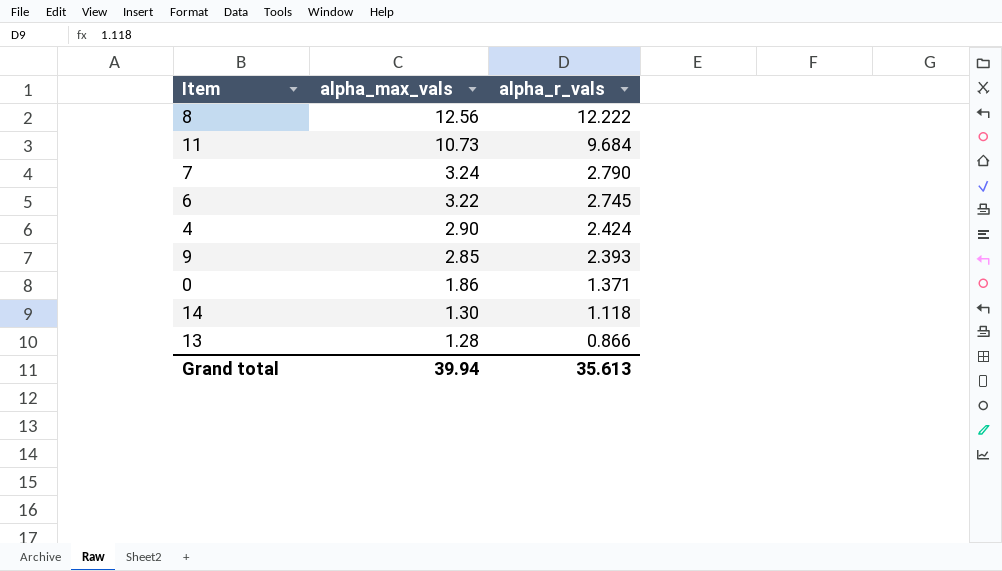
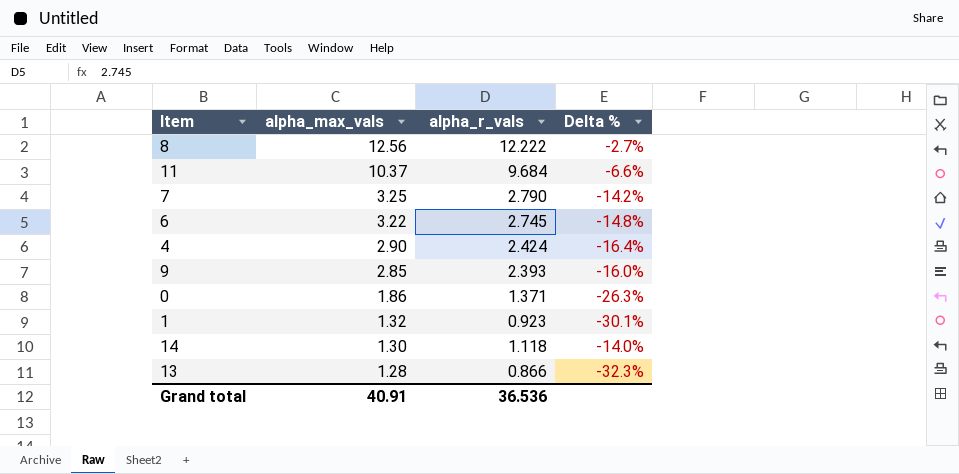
column Delta % | formula: none -> ([alpha_r_vals] - [alpha_max_vals]) / [alpha_max_vals]
11 | alpha_max_vals: 10.73 -> 10.37
7 | alpha_max_vals: 3.24 -> 3.25
row 1: none -> 1.32 | 0.923 | -30.1%
Grand total | alpha_max_vals: 39.94 -> 40.91
Grand total | alpha_r_vals: 35.613 -> 36.536

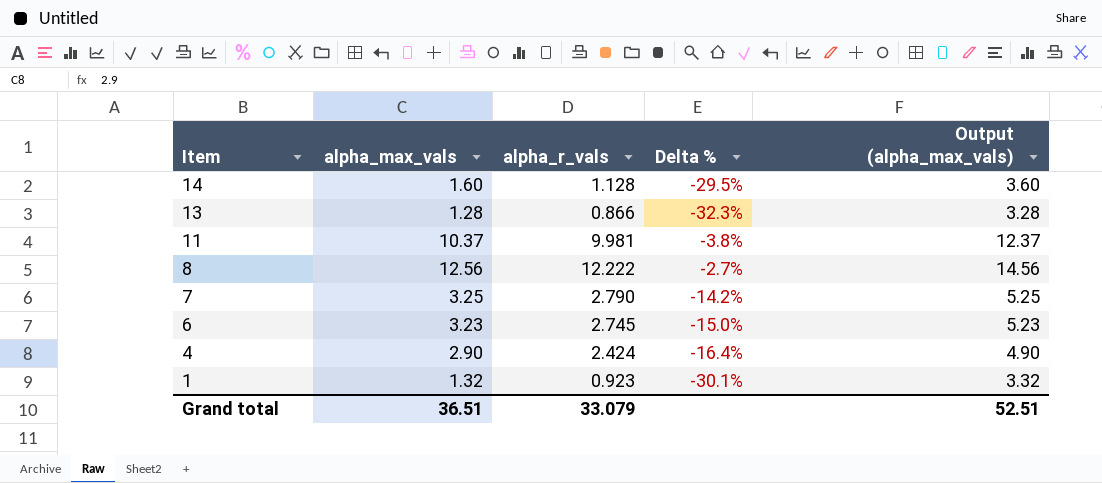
row order: alpha_max_vals descending -> Item descending
column Output (alpha_max_vals) | formula: none -> [alpha_max_vals] + 2
row 9: 2.85 | 2.393 | -16.0% -> none
row 0: 1.86 | 1.371 | -26.3% -> none
14 | alpha_max_vals: 1.30 -> 1.60
14 | alpha_r_vals: 1.118 -> 1.128
14 | Delta %: -14.0% -> -29.5%
11 | alpha_r_vals: 9.684 -> 9.981
11 | Delta %: -6.6% -> -3.8%
6 | alpha_max_vals: 3.22 -> 3.23
6 | Delta %: -14.8% -> -15.0%
Grand total | alpha_max_vals: 40.91 -> 36.51
Grand total | alpha_r_vals: 36.536 -> 33.079

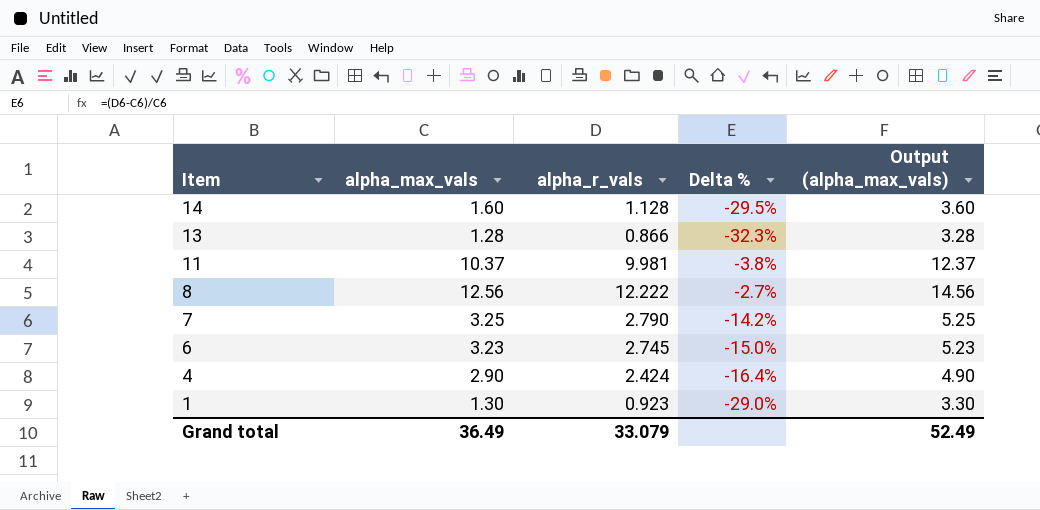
1 | alpha_max_vals: 1.32 -> 1.30
1 | Delta %: -30.1% -> -29.0%
1 | Output (alpha_max_vals): 3.32 -> 3.30
Grand total | alpha_max_vals: 36.51 -> 36.49
Grand total | Output (alpha_max_vals): 52.51 -> 52.49

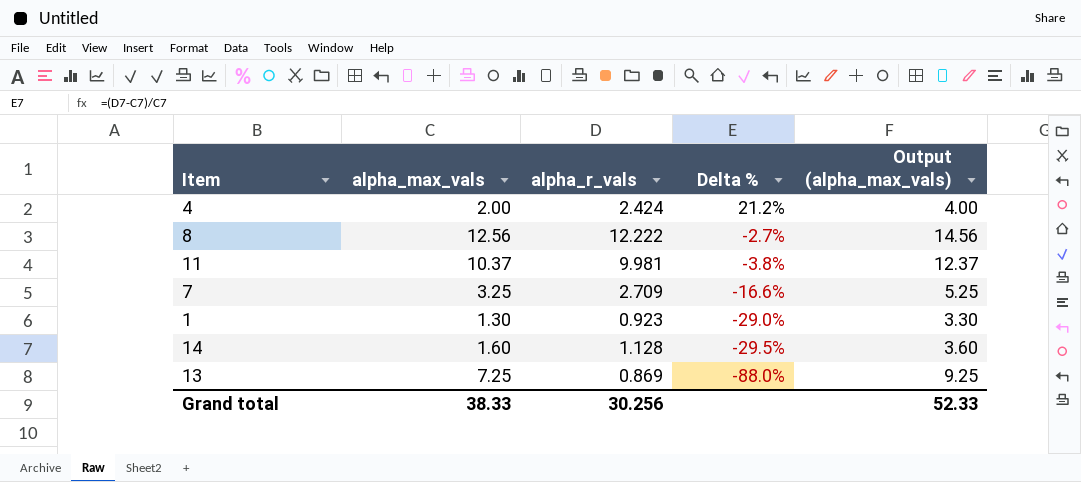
row order: Item descending -> Delta % descending
row 6: 3.23 | 2.745 | -15.0% | 5.23 -> none
4 | alpha_max_vals: 2.90 -> 2.00
4 | Delta %: -16.4% -> 21.2%
4 | Output (alpha_max_vals): 4.90 -> 4.00
7 | alpha_r_vals: 2.790 -> 2.709
7 | Delta %: -14.2% -> -16.6%
13 | alpha_max_vals: 1.28 -> 7.25
13 | alpha_r_vals: 0.866 -> 0.869
13 | Delta %: -32.3% -> -88.0%
13 | Output (alpha_max_vals): 3.28 -> 9.25
Grand total | alpha_max_vals: 36.49 -> 38.33
Grand total | alpha_r_vals: 33.079 -> 30.256
Grand total | Output (alpha_max_vals): 52.49 -> 52.33

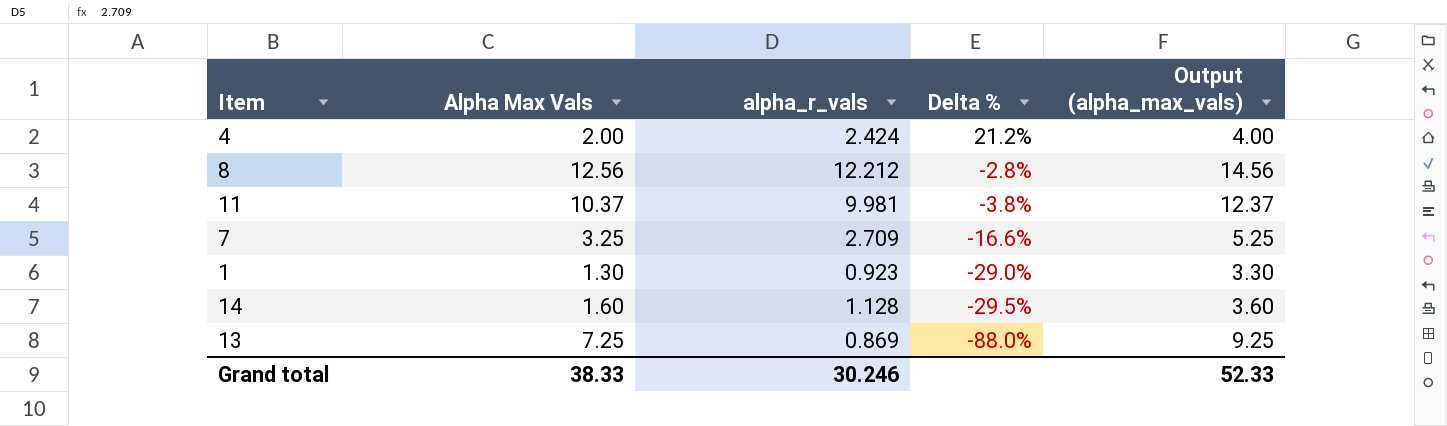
column name: alpha_max_vals -> Alpha Max Vals
8 | alpha_r_vals: 12.222 -> 12.212
8 | Delta %: -2.7% -> -2.8%
Grand total | alpha_r_vals: 30.256 -> 30.246

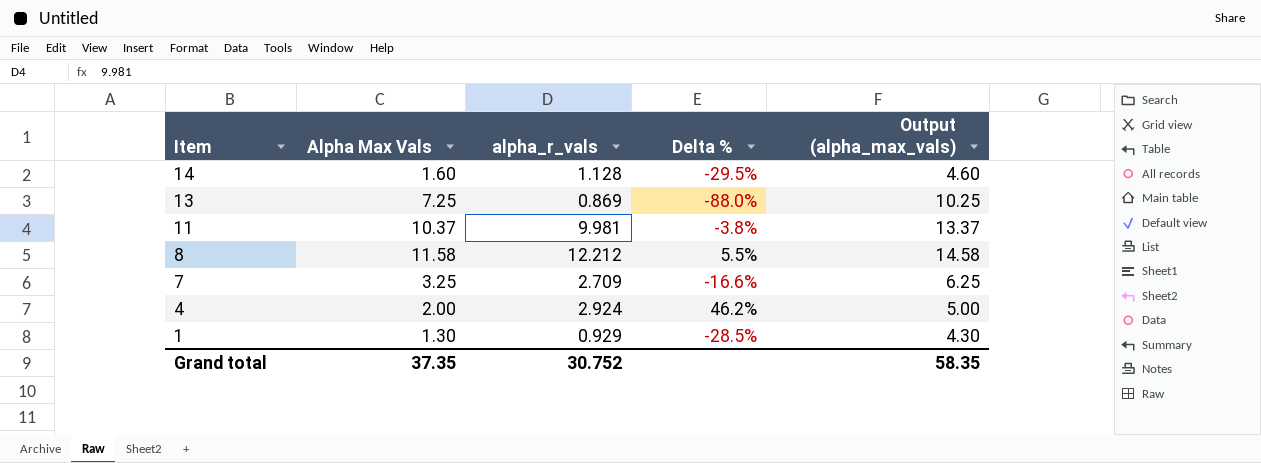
row order: Delta % descending -> Item descending
column Output (alpha_max_vals) | formula: [Alpha Max Vals] + 2 -> [Alpha Max Vals] + 3
8 | Alpha Max Vals: 12.56 -> 11.58
8 | Delta %: -2.8% -> 5.5%
4 | alpha_r_vals: 2.424 -> 2.924
4 | Delta %: 21.2% -> 46.2%
1 | alpha_r_vals: 0.923 -> 0.929
1 | Delta %: -29.0% -> -28.5%
Grand total | Alpha Max Vals: 38.33 -> 37.35
Grand total | alpha_r_vals: 30.246 -> 30.752
Grand total | Output (alpha_max_vals): 52.33 -> 58.35

